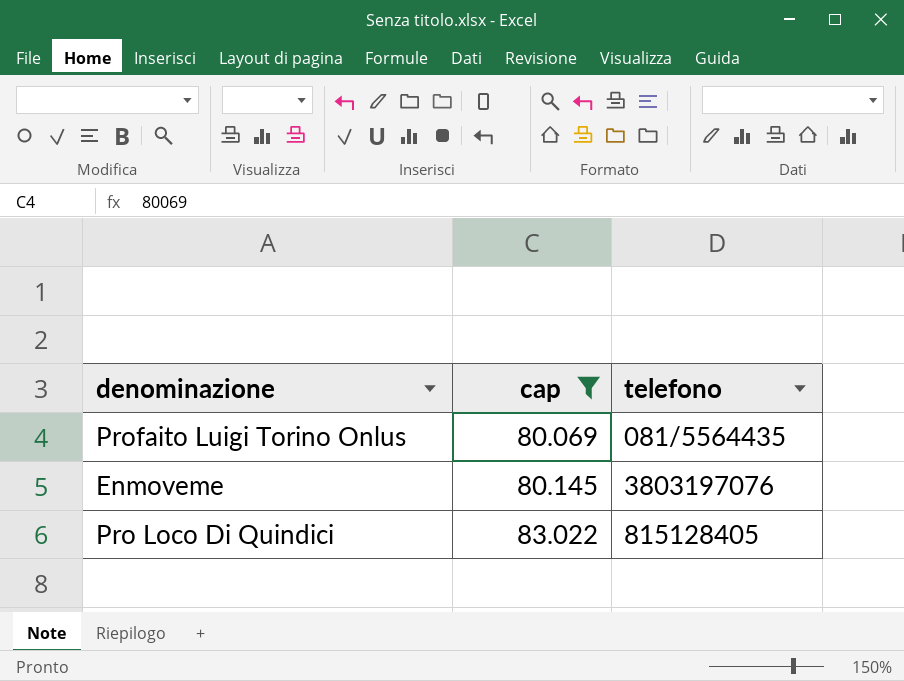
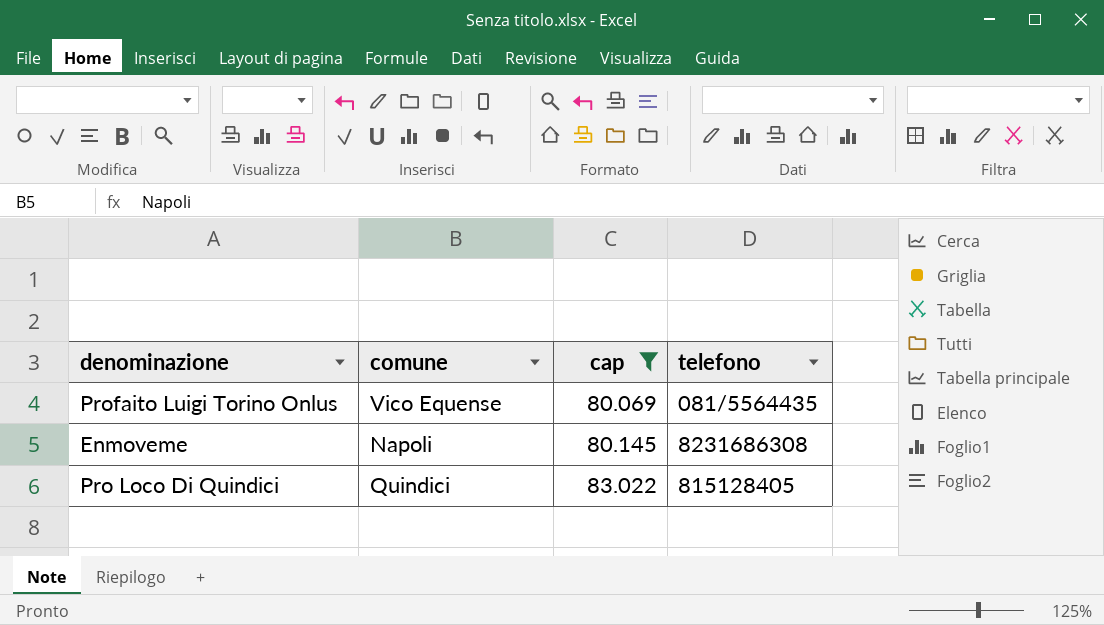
column comune | position: none -> 2
Enmoveme | telefono: 3803197076 -> 8231686308

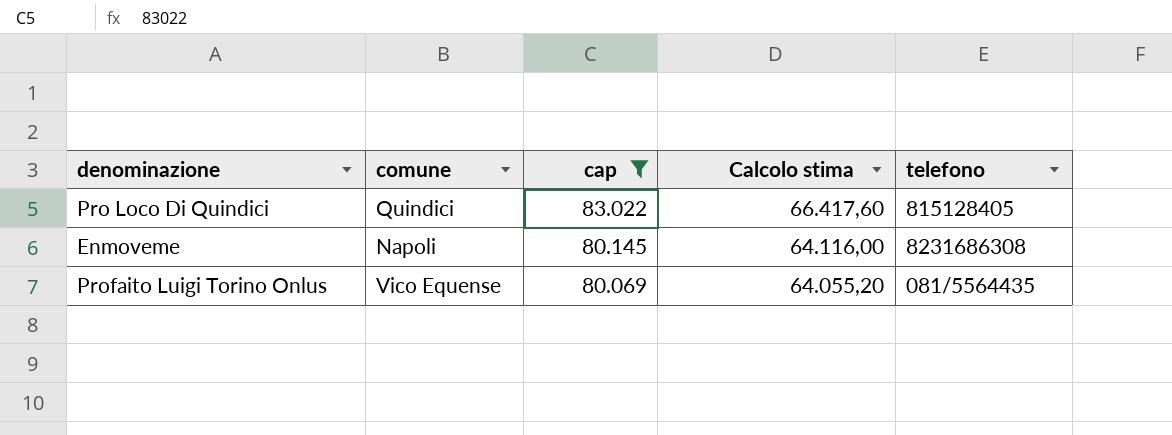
row order: cap ascending -> cap descending
column Calcolo stima | formula: none -> [cap] * 0,8

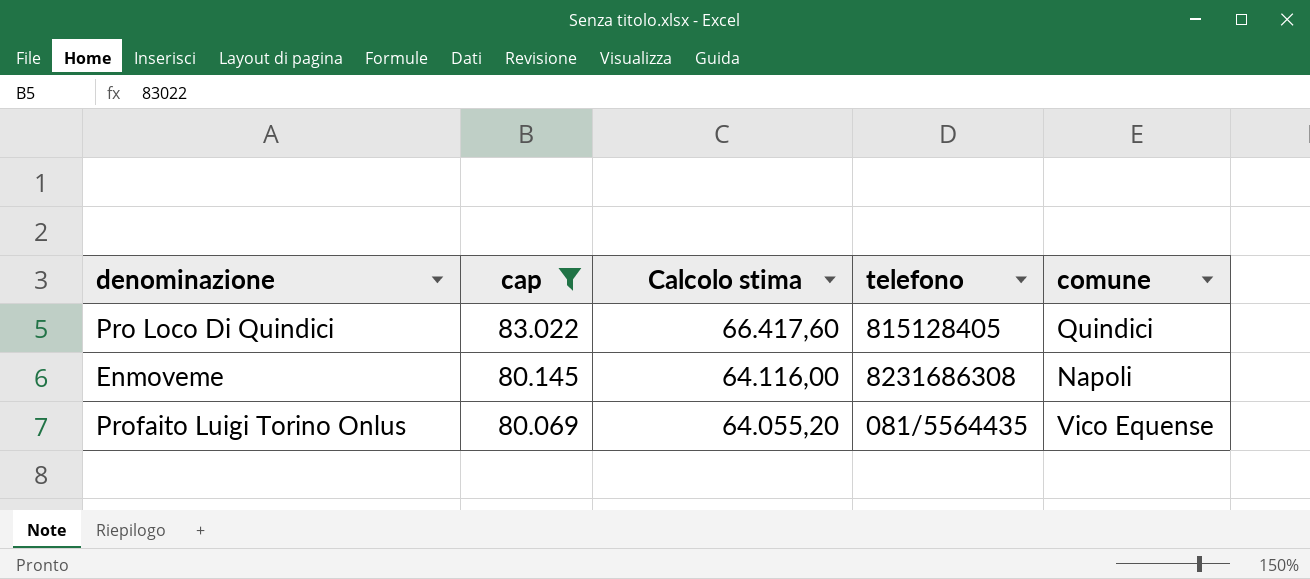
column comune | position: 2 -> 5

